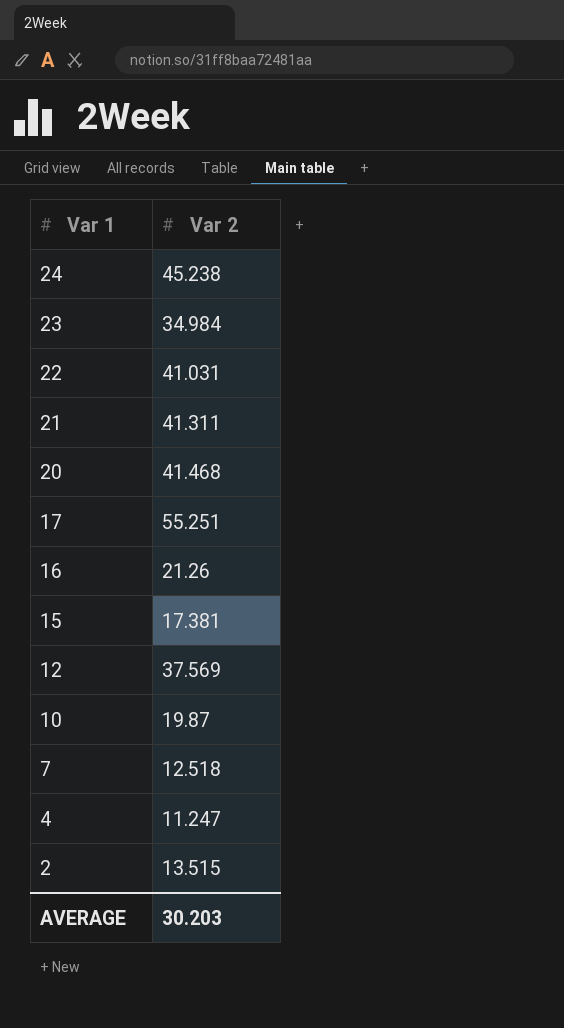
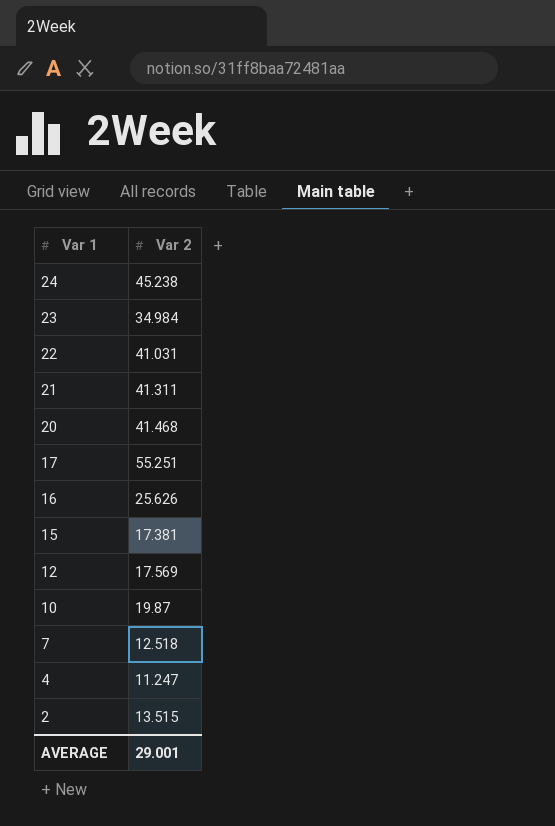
16 | Var 2: 21.26 -> 25.626
12 | Var 2: 37.569 -> 17.569
AVERAGE | Var 2: 30.203 -> 29.001

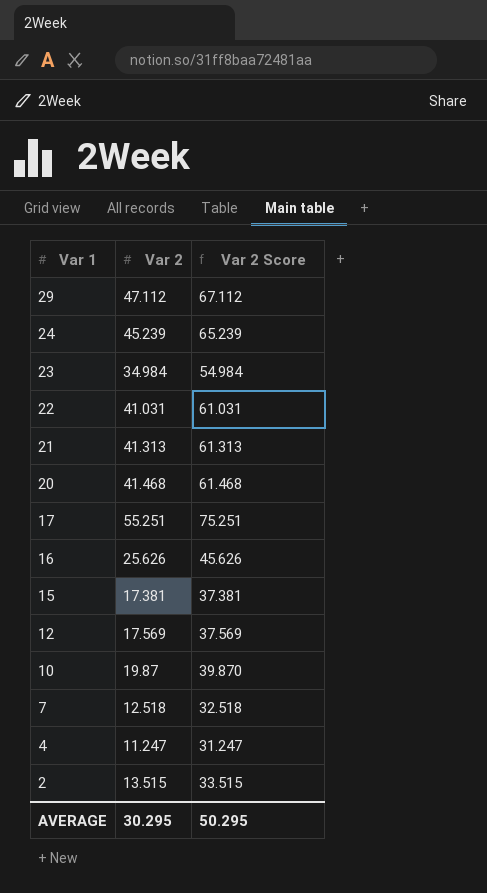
column Var 2 Score | formula: none -> [Var 2] + 20
row 29: none -> 47.112 | 67.112
24 | Var 2: 45.238 -> 45.239
21 | Var 2: 41.311 -> 41.313
AVERAGE | Var 2: 29.001 -> 30.295

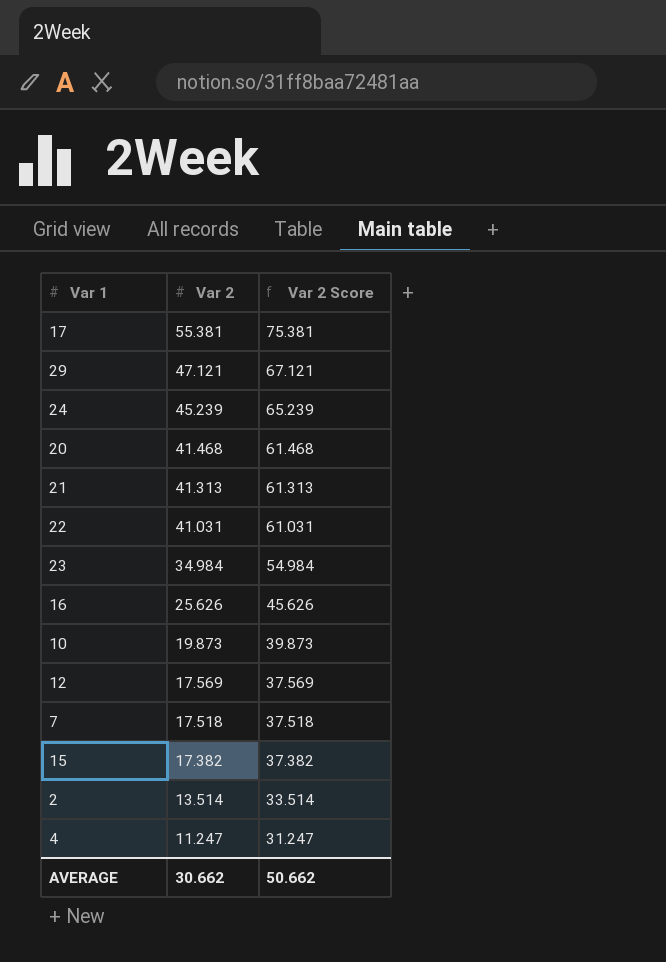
row order: Var 1 descending -> Var 2 descending
17 | Var 2: 55.251 -> 55.381
17 | Var 2 Score: 75.251 -> 75.381
29 | Var 2: 47.112 -> 47.121
29 | Var 2 Score: 67.112 -> 67.121
10 | Var 2: 19.87 -> 19.873
10 | Var 2 Score: 39.870 -> 39.873
7 | Var 2: 12.518 -> 17.518
7 | Var 2 Score: 32.518 -> 37.518
15 | Var 2: 17.381 -> 17.382
15 | Var 2 Score: 37.381 -> 37.382
2 | Var 2: 13.515 -> 13.514
2 | Var 2 Score: 33.515 -> 33.514
AVERAGE | Var 2: 30.295 -> 30.662
AVERAGE | Var 2 Score: 50.295 -> 50.662

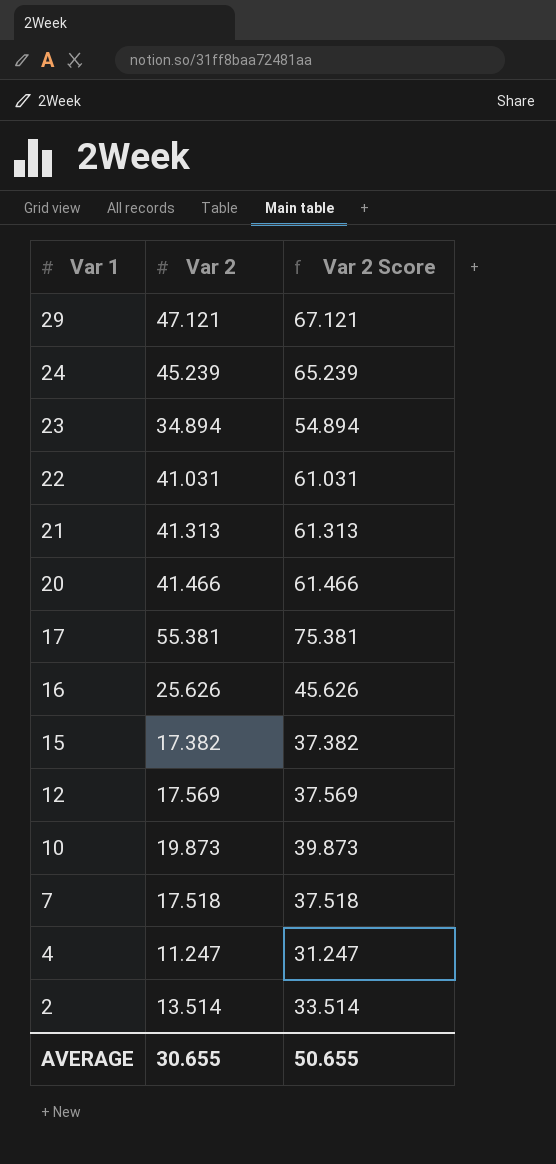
row order: Var 2 descending -> Var 1 descending
23 | Var 2: 34.984 -> 34.894
23 | Var 2 Score: 54.984 -> 54.894
20 | Var 2: 41.468 -> 41.466
20 | Var 2 Score: 61.468 -> 61.466
AVERAGE | Var 2: 30.662 -> 30.655
AVERAGE | Var 2 Score: 50.662 -> 50.655

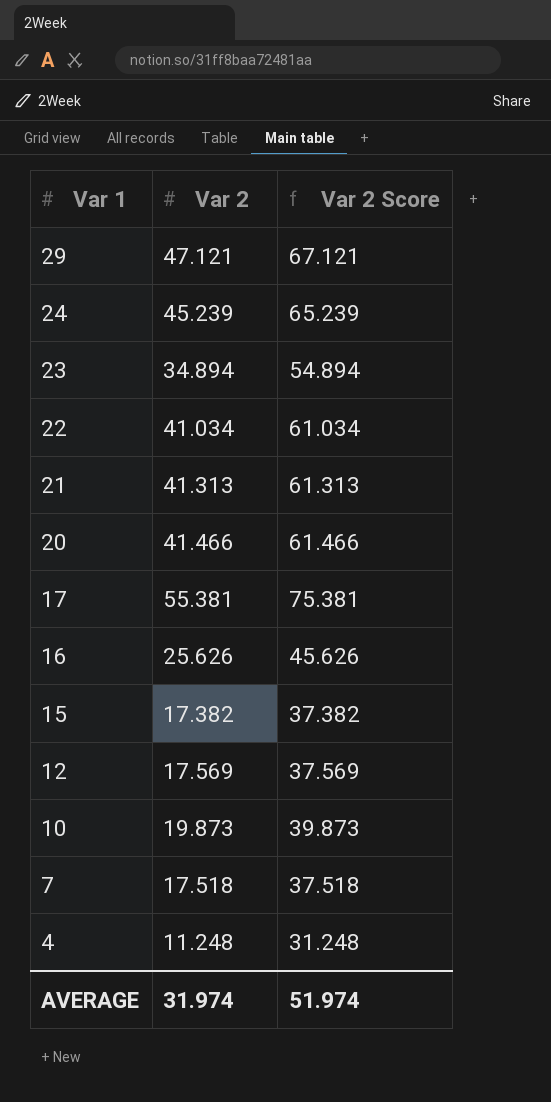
row 2: 13.514 | 33.514 -> none
22 | Var 2: 41.031 -> 41.034
22 | Var 2 Score: 61.031 -> 61.034
4 | Var 2: 11.247 -> 11.248
4 | Var 2 Score: 31.247 -> 31.248
AVERAGE | Var 2: 30.655 -> 31.974
AVERAGE | Var 2 Score: 50.655 -> 51.974

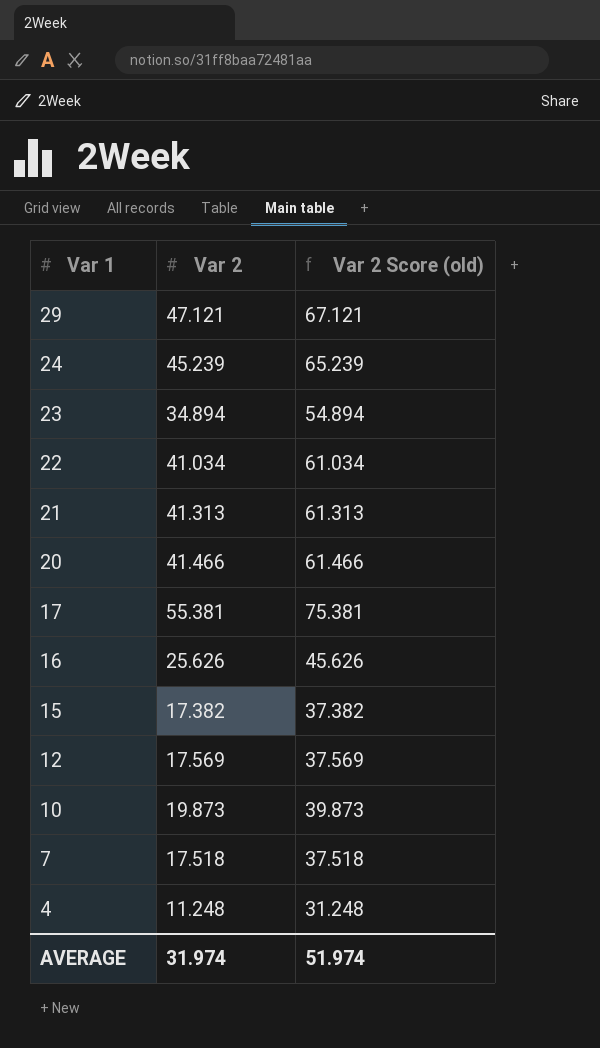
column name: Var 2 Score -> Var 2 Score (old)

